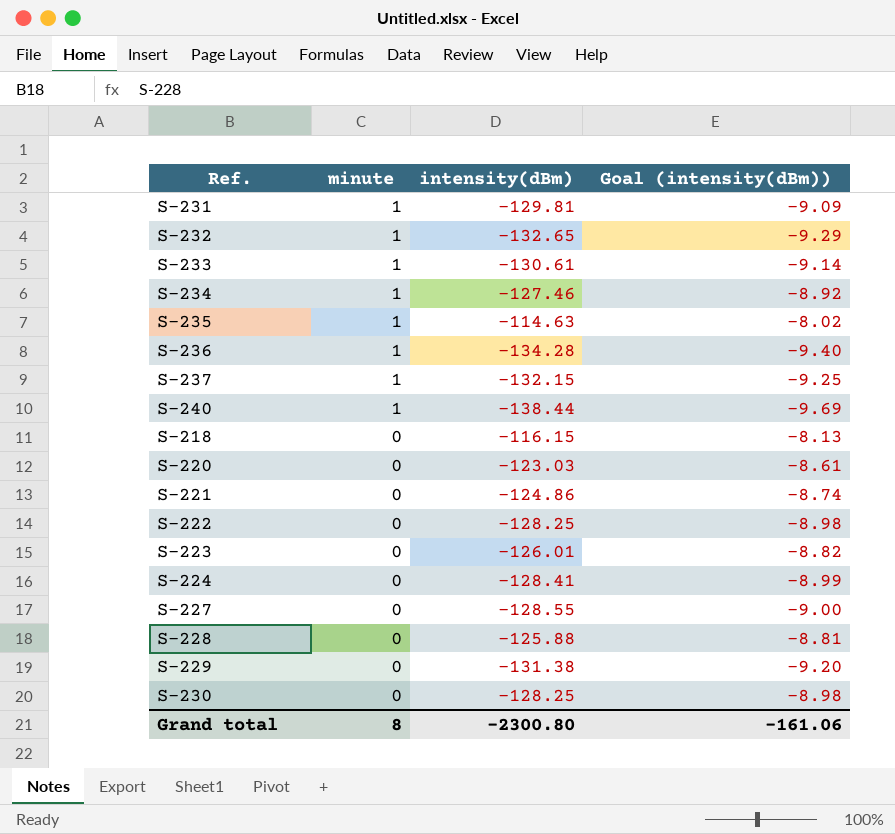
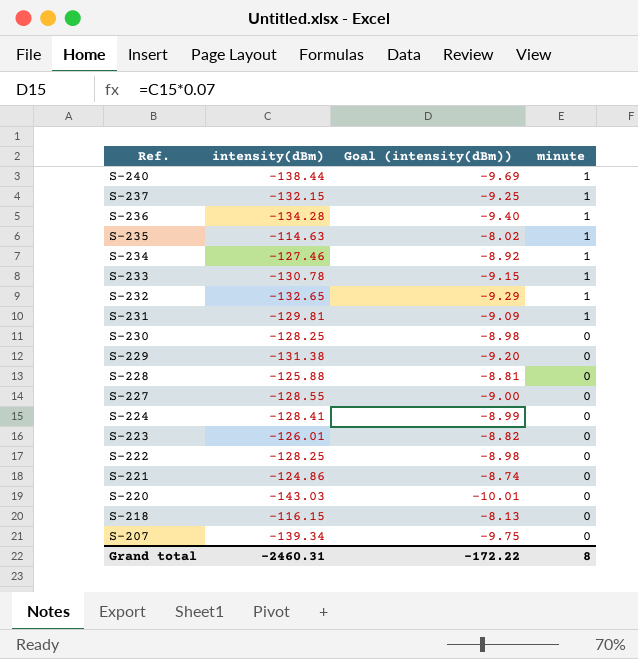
row order: minute descending -> Ref. descending
column minute | position: 2 -> 4
S-233 | intensity(dBm): -130.61 -> -130.78
S-233 | Goal (intensity(dBm)): -9.14 -> -9.15
S-220 | intensity(dBm): -123.03 -> -143.03
S-220 | Goal (intensity(dBm)): -8.61 -> -10.01
row S-207: none -> -139.34 | -9.75 | 0
Grand total | intensity(dBm): -2300.80 -> -2460.31
Grand total | Goal (intensity(dBm)): -161.06 -> -172.22

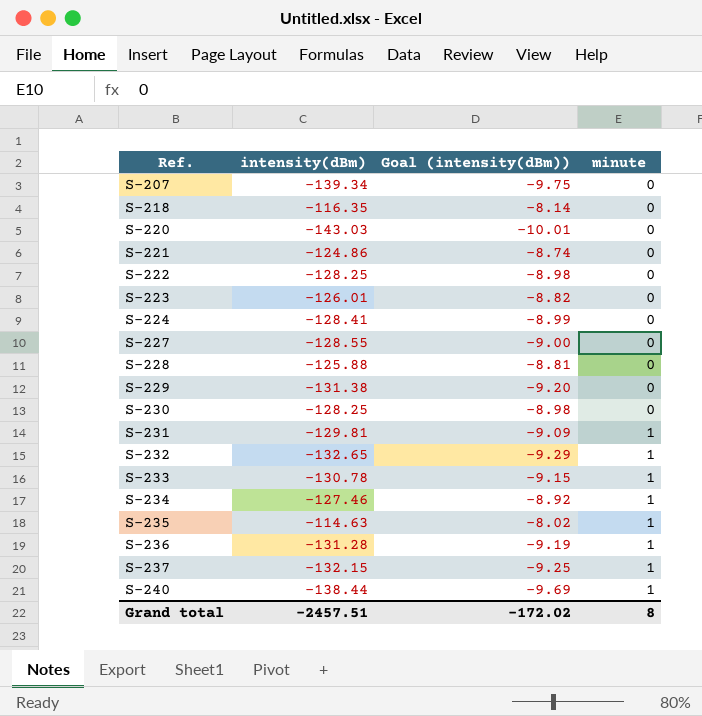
row order: Ref. descending -> Ref. ascending
S-218 | intensity(dBm): -116.15 -> -116.35
S-218 | Goal (intensity(dBm)): -8.13 -> -8.14
S-236 | intensity(dBm): -134.28 -> -131.28
S-236 | Goal (intensity(dBm)): -9.40 -> -9.19
Grand total | intensity(dBm): -2460.31 -> -2457.51
Grand total | Goal (intensity(dBm)): -172.22 -> -172.02

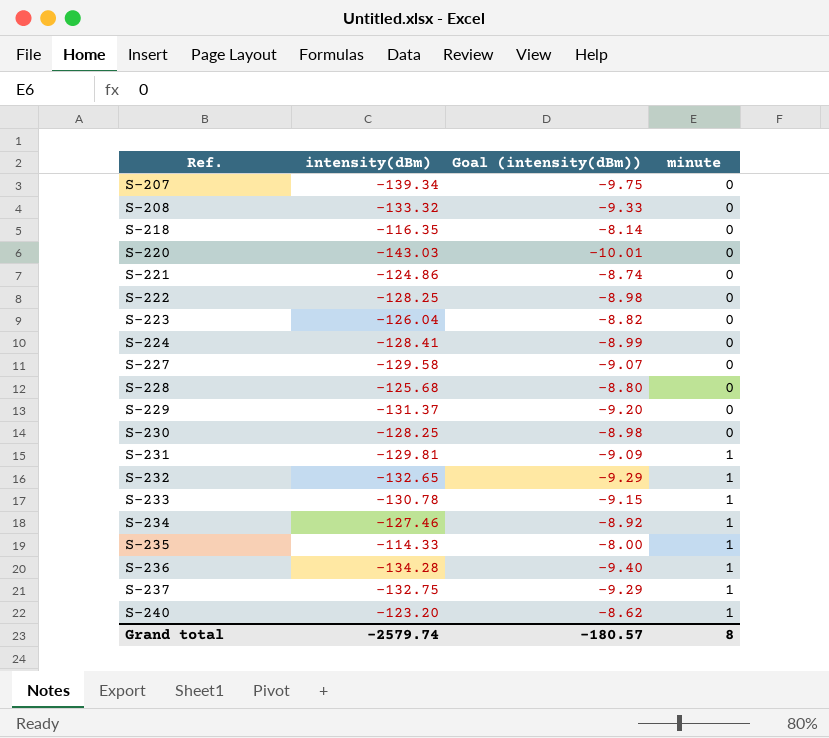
row S-208: none -> -133.32 | -9.33 | 0
S-223 | intensity(dBm): -126.01 -> -126.04
S-227 | intensity(dBm): -128.55 -> -129.58
S-227 | Goal (intensity(dBm)): -9.00 -> -9.07
S-228 | intensity(dBm): -125.88 -> -125.68
S-228 | Goal (intensity(dBm)): -8.81 -> -8.80
S-229 | intensity(dBm): -131.38 -> -131.37
S-235 | intensity(dBm): -114.63 -> -114.33
S-235 | Goal (intensity(dBm)): -8.02 -> -8.00
S-236 | intensity(dBm): -131.28 -> -134.28
S-236 | Goal (intensity(dBm)): -9.19 -> -9.40
S-237 | intensity(dBm): -132.15 -> -132.75
S-237 | Goal (intensity(dBm)): -9.25 -> -9.29
S-240 | intensity(dBm): -138.44 -> -123.20
S-240 | Goal (intensity(dBm)): -9.69 -> -8.62
Grand total | intensity(dBm): -2457.51 -> -2579.74
Grand total | Goal (intensity(dBm)): -172.02 -> -180.57

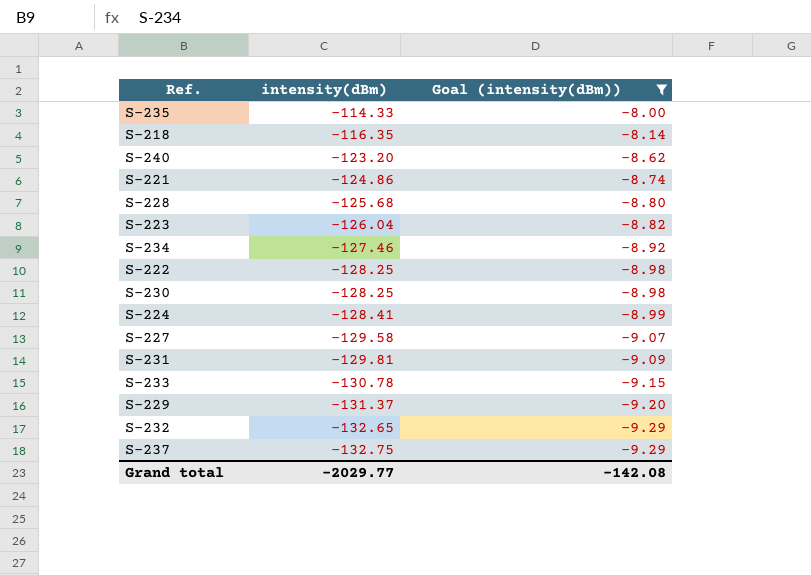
filter: none -> Goal (intensity(dBm)) >= -9.29
row order: Ref. ascending -> intensity(dBm) descending
column minute | position: 4 -> none
Grand total | intensity(dBm): -2579.74 -> -2029.77
Grand total | Goal (intensity(dBm)): -180.57 -> -142.08

